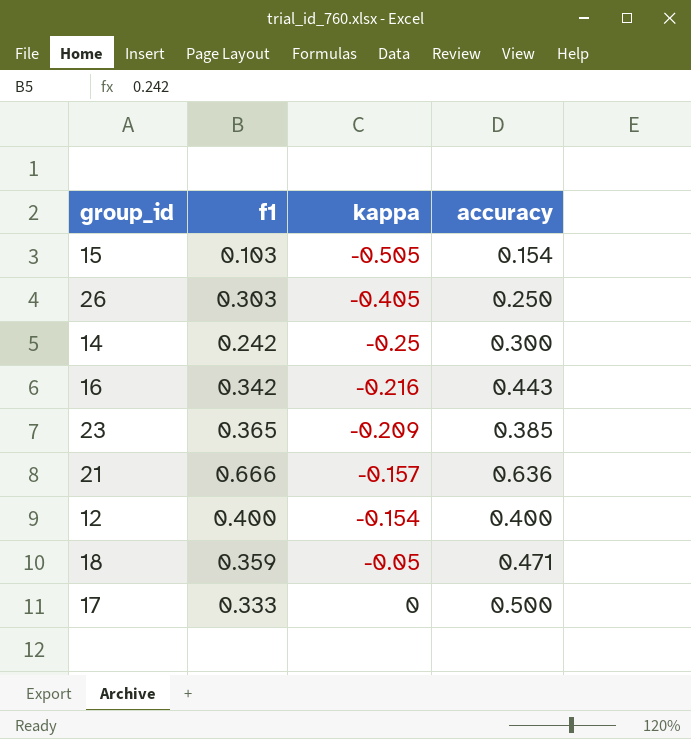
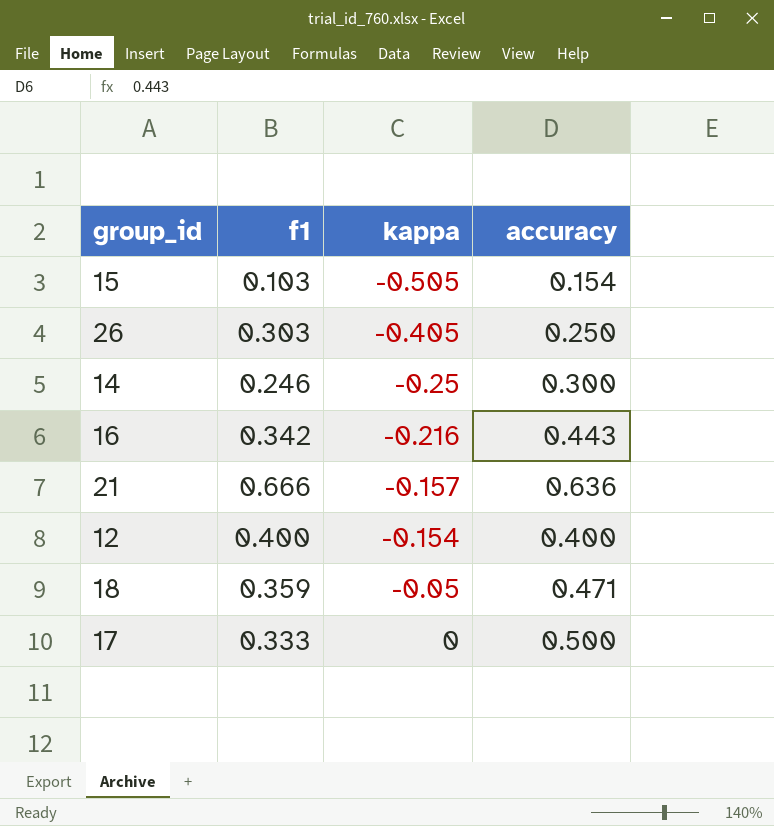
row 23: 0.365 | -0.209 | 0.385 -> none
14 | f1: 0.242 -> 0.246

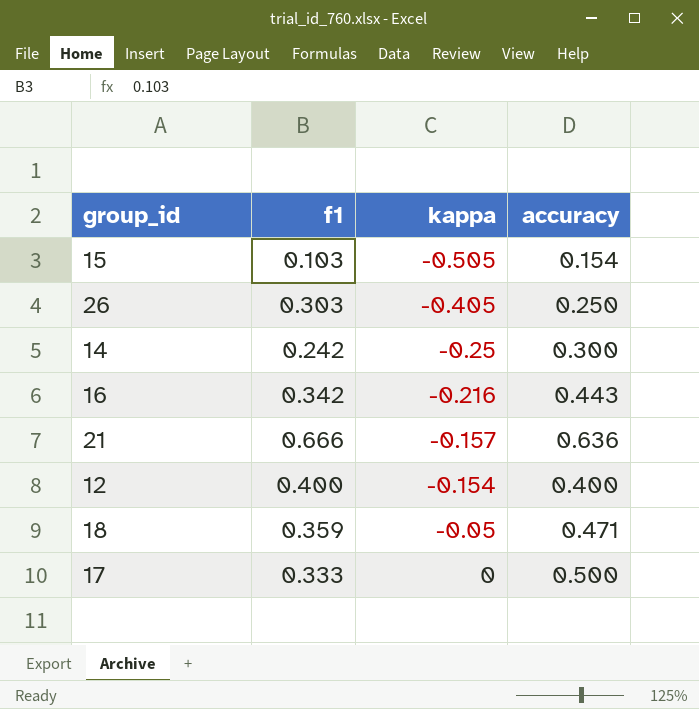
14 | f1: 0.246 -> 0.242

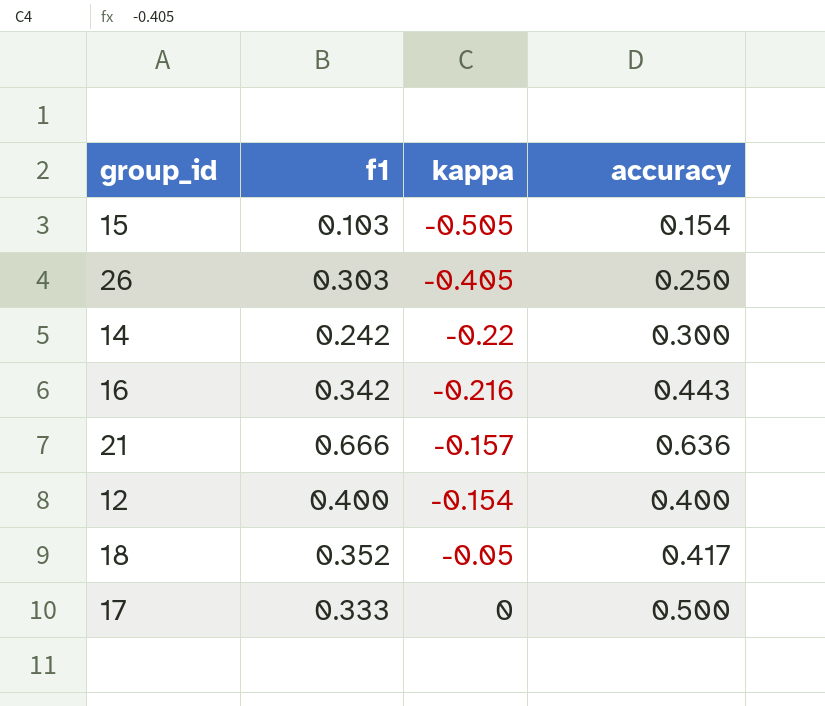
14 | kappa: -0.25 -> -0.22
18 | f1: 0.359 -> 0.352
18 | accuracy: 0.471 -> 0.417

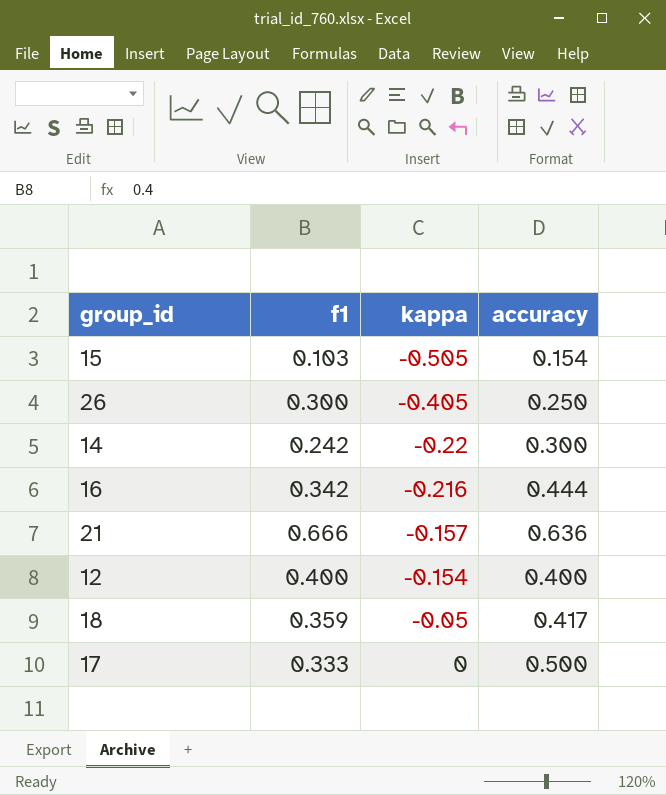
26 | f1: 0.303 -> 0.300
16 | accuracy: 0.443 -> 0.444
18 | f1: 0.352 -> 0.359

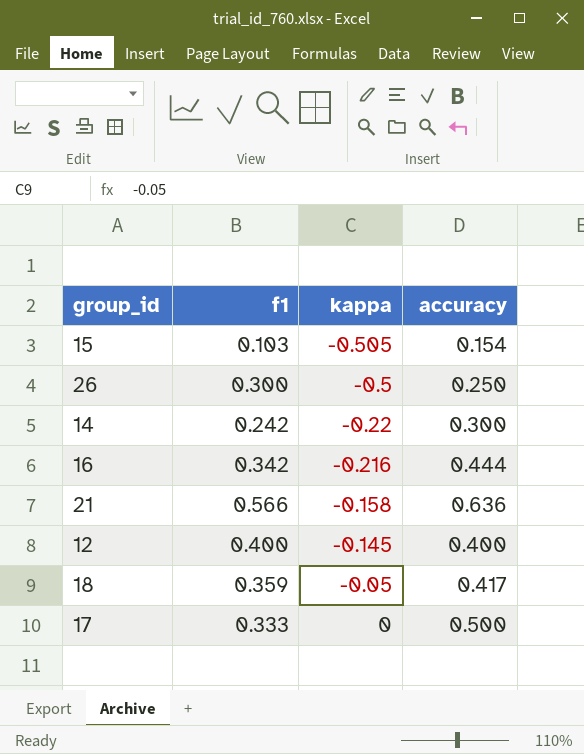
26 | kappa: -0.405 -> -0.5
21 | f1: 0.666 -> 0.566
21 | kappa: -0.157 -> -0.158
12 | kappa: -0.154 -> -0.145

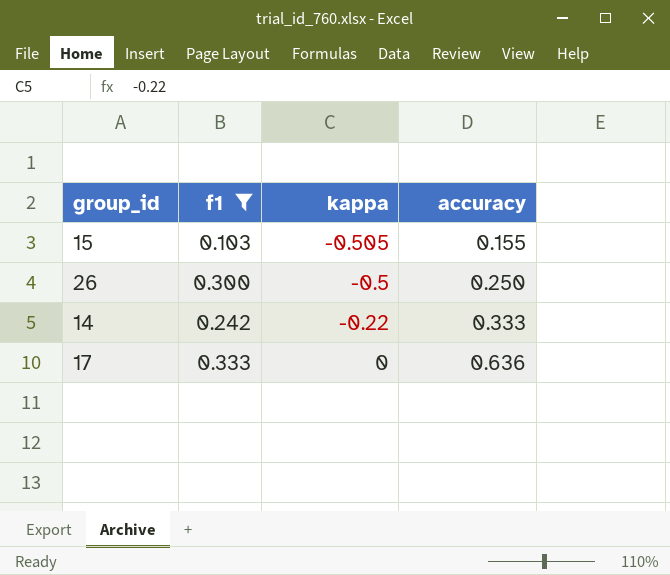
filter: none -> f1 <= 0.333
15 | accuracy: 0.154 -> 0.155
14 | accuracy: 0.300 -> 0.333
17 | accuracy: 0.500 -> 0.636

